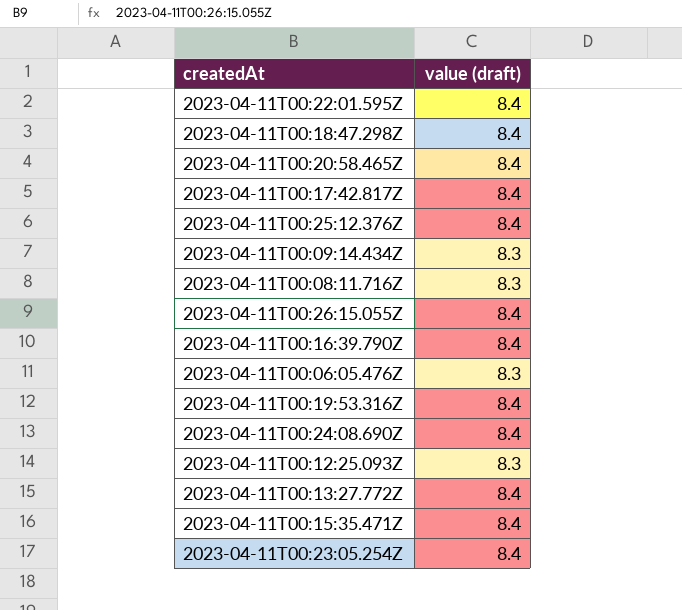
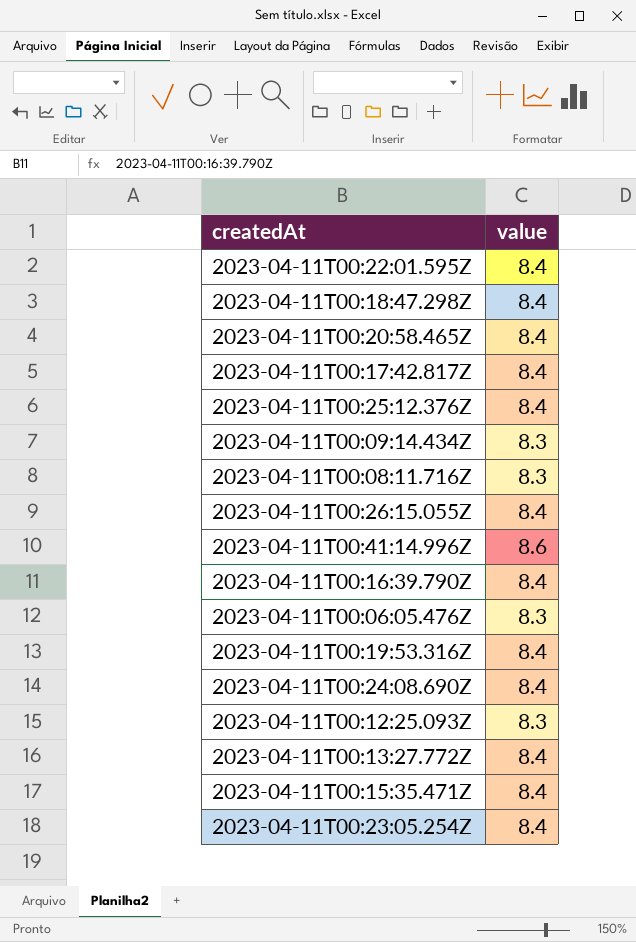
column name: value (draft) -> value
row 2023-04-11T00:41:14.996Z: none -> 8.6

